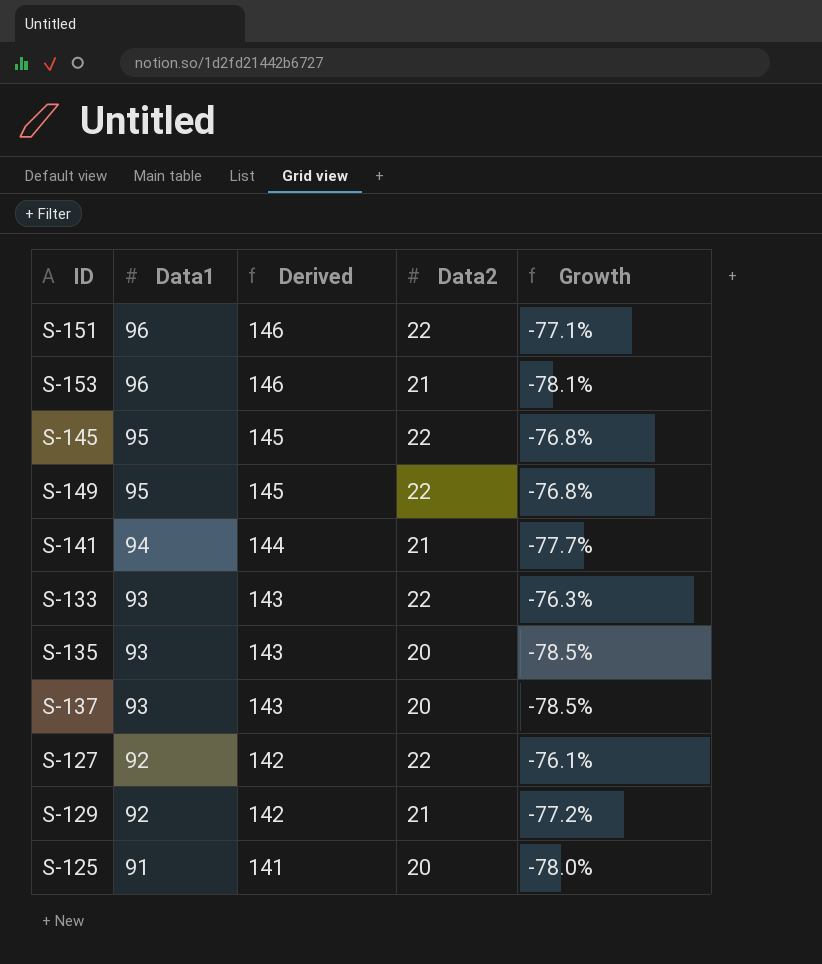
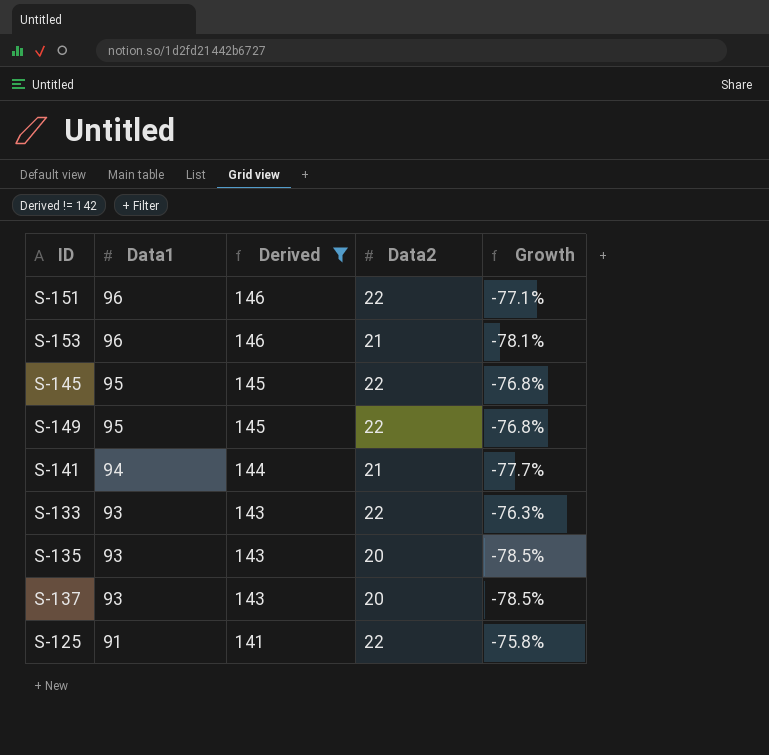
filter: none -> Derived != 142
S-125 | Data2: 20 -> 22
S-125 | Growth: -78.0% -> -75.8%

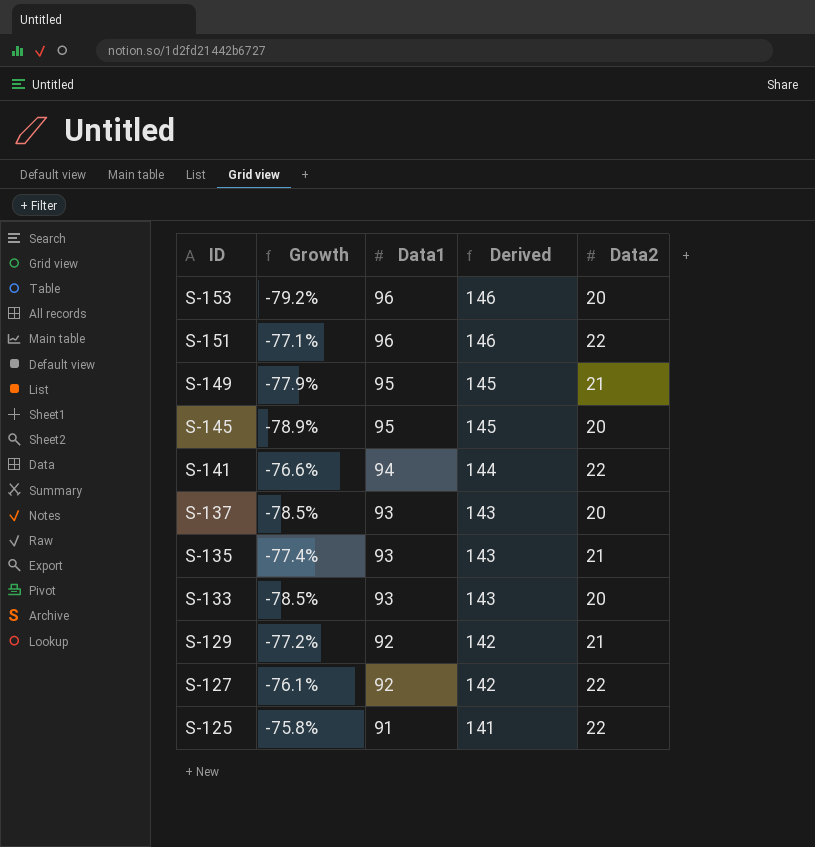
filter: Derived != 142 -> none
row order: Data1 descending -> ID descending
column Growth | position: 5 -> 2
S-153 | Growth: -78.1% -> -79.2%
S-153 | Data2: 21 -> 20
S-149 | Growth: -76.8% -> -77.9%
S-149 | Data2: 22 -> 21
S-145 | Growth: -76.8% -> -78.9%
S-145 | Data2: 22 -> 20
S-141 | Growth: -77.7% -> -76.6%
S-141 | Data2: 21 -> 22
S-135 | Growth: -78.5% -> -77.4%
S-135 | Data2: 20 -> 21
S-133 | Growth: -76.3% -> -78.5%
S-133 | Data2: 22 -> 20

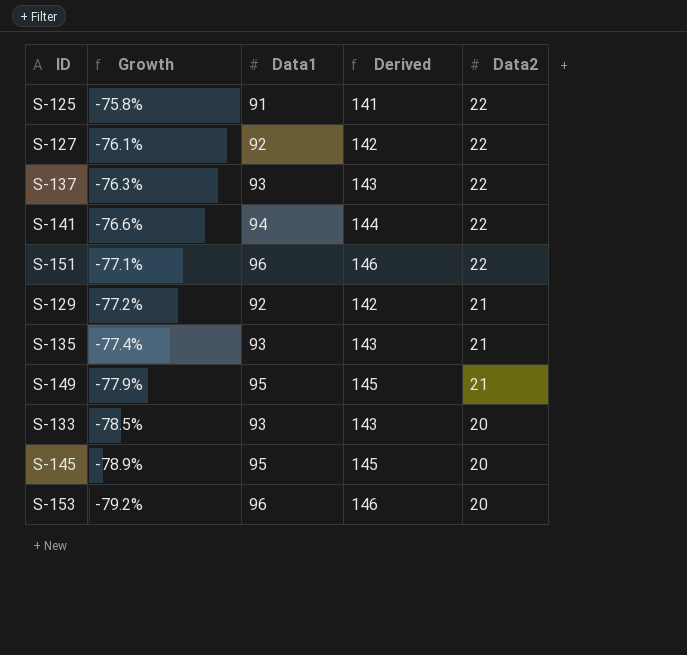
row order: ID descending -> Growth descending
S-137 | Growth: -78.5% -> -76.3%
S-137 | Data2: 20 -> 22

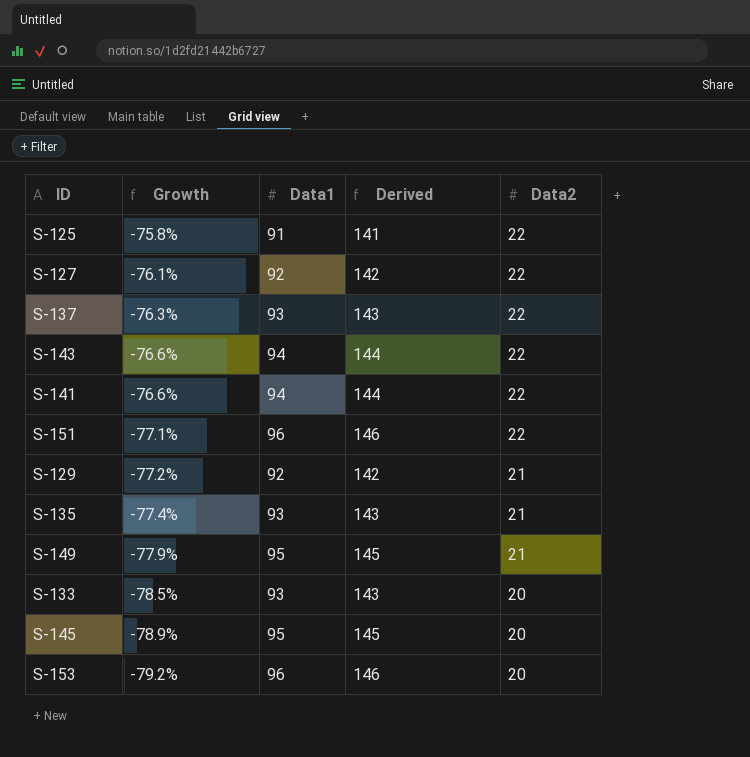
row S-143: none -> -76.6% | 94 | 144 | 22

